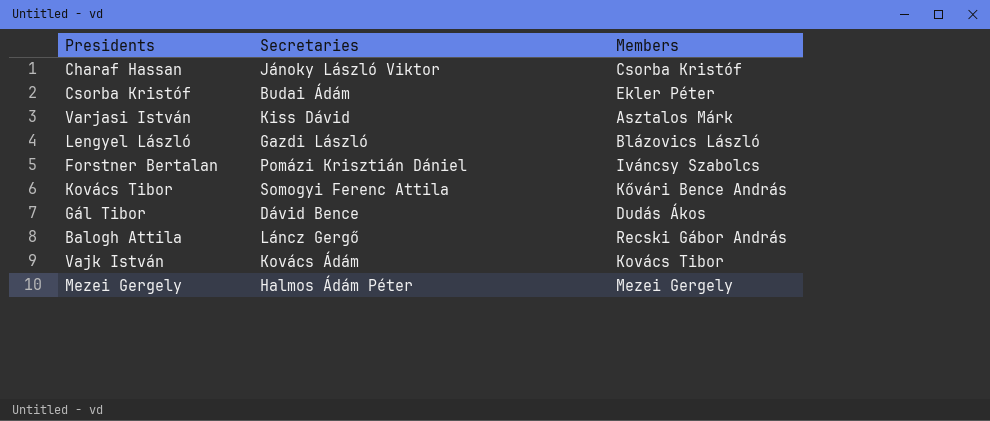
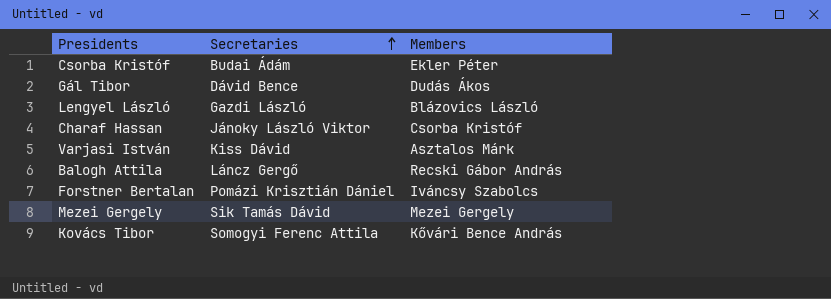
row order: none -> Secretaries ascending
row Vajk István: Kovács Ádám | Kovács Tibor -> none
Mezei Gergely | Secretaries: Halmos Ádám Péter -> Sik Tamás Dávid

